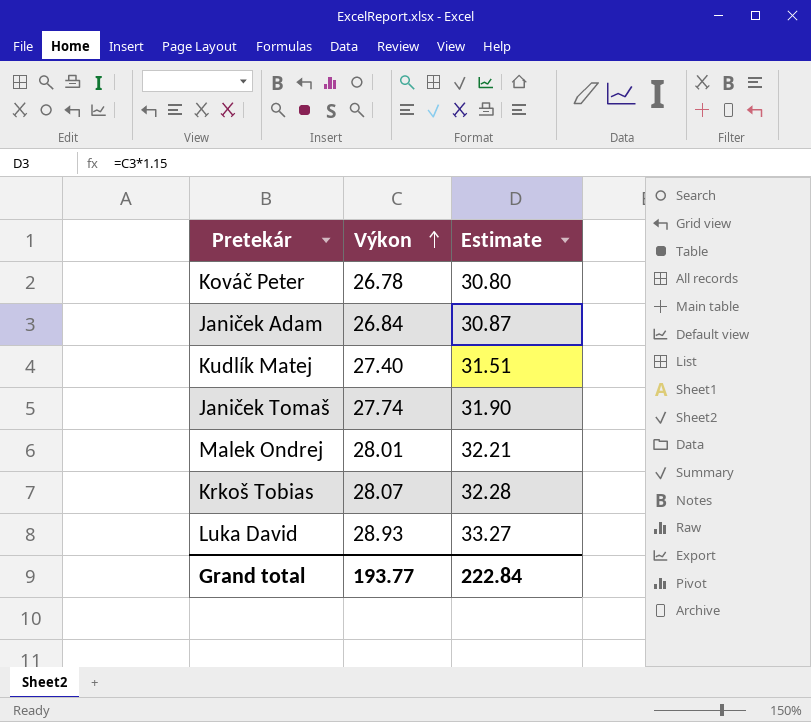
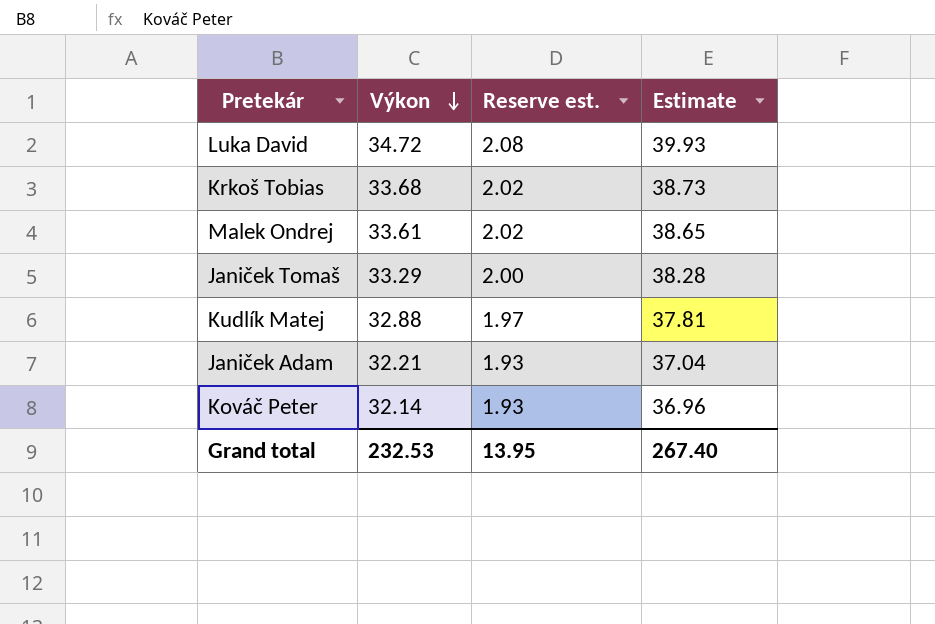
row order: Výkon ascending -> Výkon descending
column Reserve est. | formula: none -> [Výkon] * 0.06
Luka David | Výkon: 28.93 -> 34.72
Luka David | Estimate: 33.27 -> 39.93
Krkoš Tobias | Výkon: 28.07 -> 33.68
Krkoš Tobias | Estimate: 32.28 -> 38.73
Malek Ondrej | Výkon: 28.01 -> 33.61
Malek Ondrej | Estimate: 32.21 -> 38.65
Janiček Tomaš | Výkon: 27.74 -> 33.29
Janiček Tomaš | Estimate: 31.90 -> 38.28
Kudlík Matej | Výkon: 27.40 -> 32.88
Kudlík Matej | Estimate: 31.51 -> 37.81
Janiček Adam | Výkon: 26.84 -> 32.21
Janiček Adam | Estimate: 30.87 -> 37.04
Kováč Peter | Výkon: 26.78 -> 32.14
Kováč Peter | Estimate: 30.80 -> 36.96
Grand total | Výkon: 193.77 -> 232.53
Grand total | Estimate: 222.84 -> 267.40

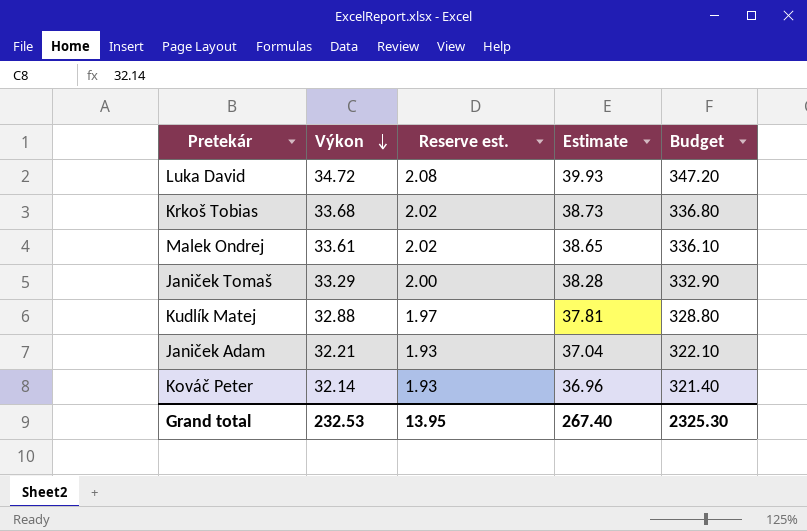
column Budget | formula: none -> [Výkon] * 10

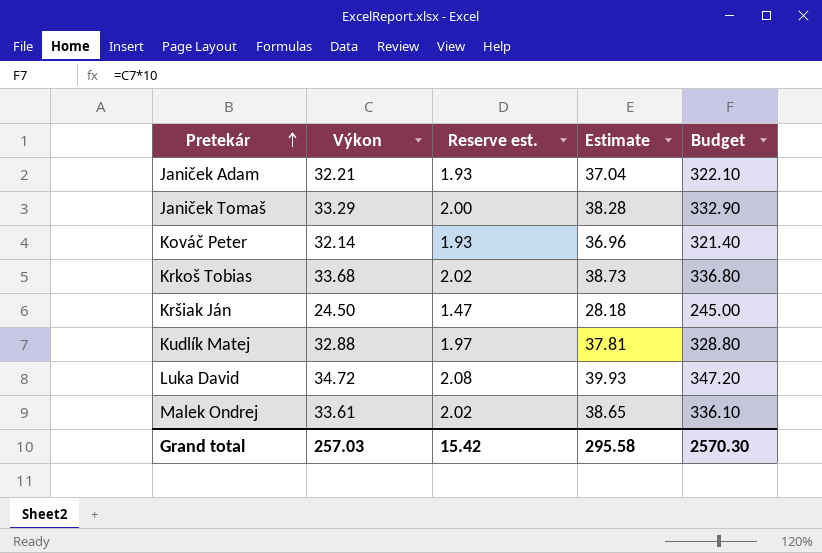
row order: Výkon descending -> Pretekár ascending
row Kršiak Ján: none -> 24.50 | 1.47 | 28.18 | 245.00
Grand total | Výkon: 232.53 -> 257.03
Grand total | Reserve est.: 13.95 -> 15.42
Grand total | Estimate: 267.40 -> 295.58
Grand total | Budget: 2325.30 -> 2570.30

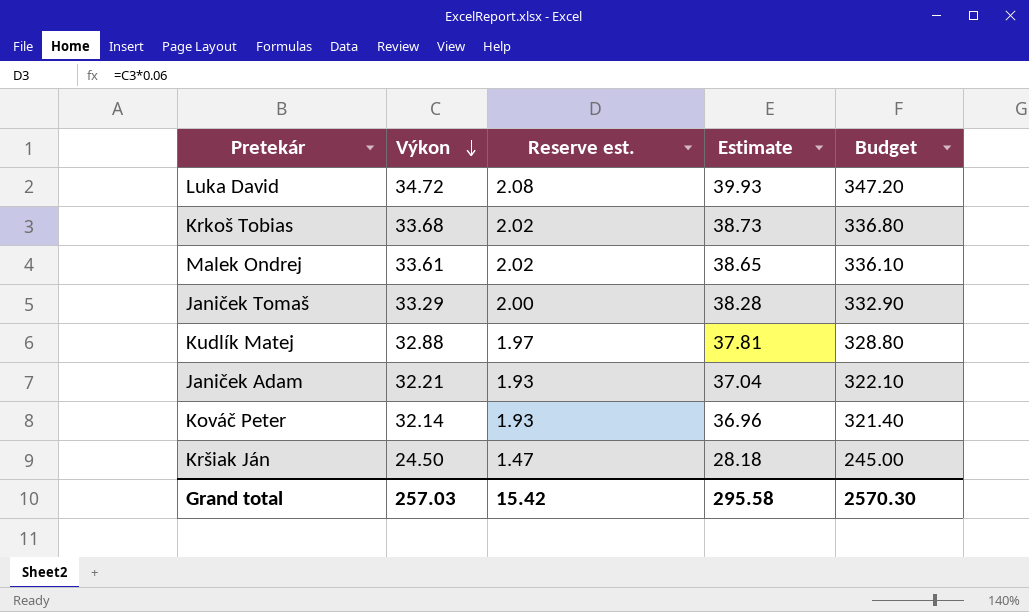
row order: Pretekár ascending -> Výkon descending

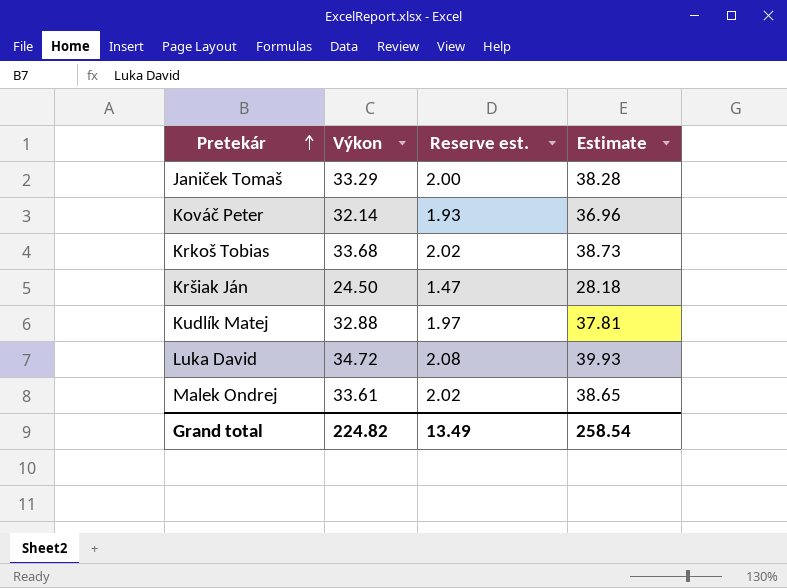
row order: Výkon descending -> Pretekár ascending
column Budget | formula: [Výkon] * 10 -> none
row Janiček Adam: 32.21 | 1.93 | 37.04 | 322.10 -> none
Grand total | Výkon: 257.03 -> 224.82
Grand total | Reserve est.: 15.42 -> 13.49
Grand total | Estimate: 295.58 -> 258.54

